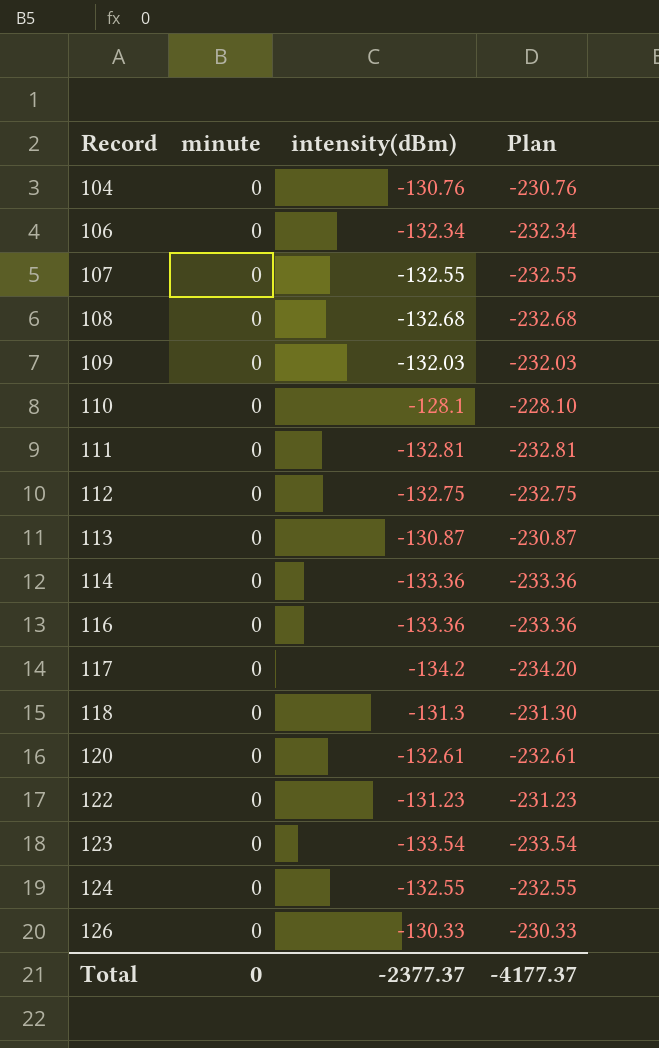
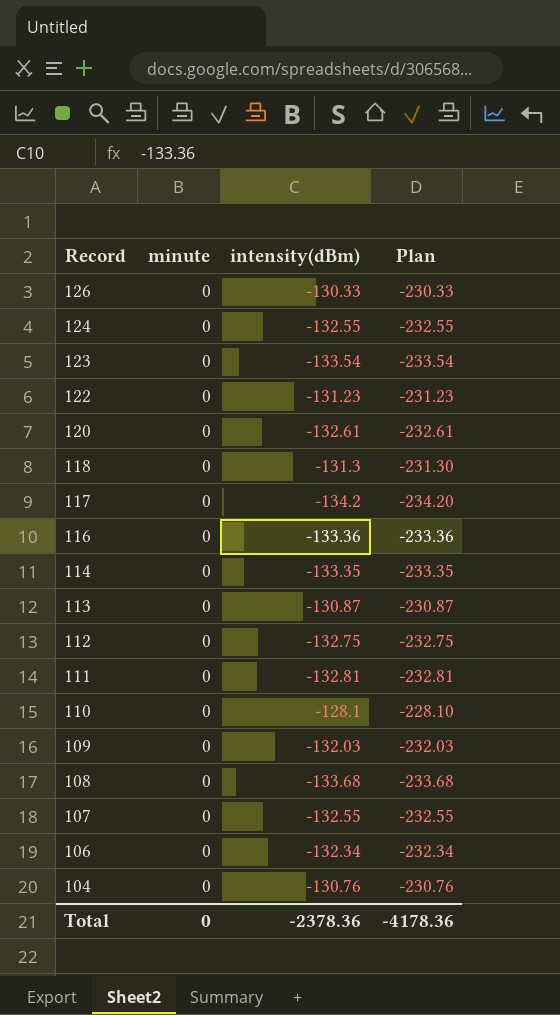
row order: Record ascending -> Record descending
114 | intensity(dBm): -133.36 -> -133.35
114 | Plan: -233.36 -> -233.35
108 | intensity(dBm): -132.68 -> -133.68
108 | Plan: -232.68 -> -233.68
Total | intensity(dBm): -2377.37 -> -2378.36
Total | Plan: -4177.37 -> -4178.36

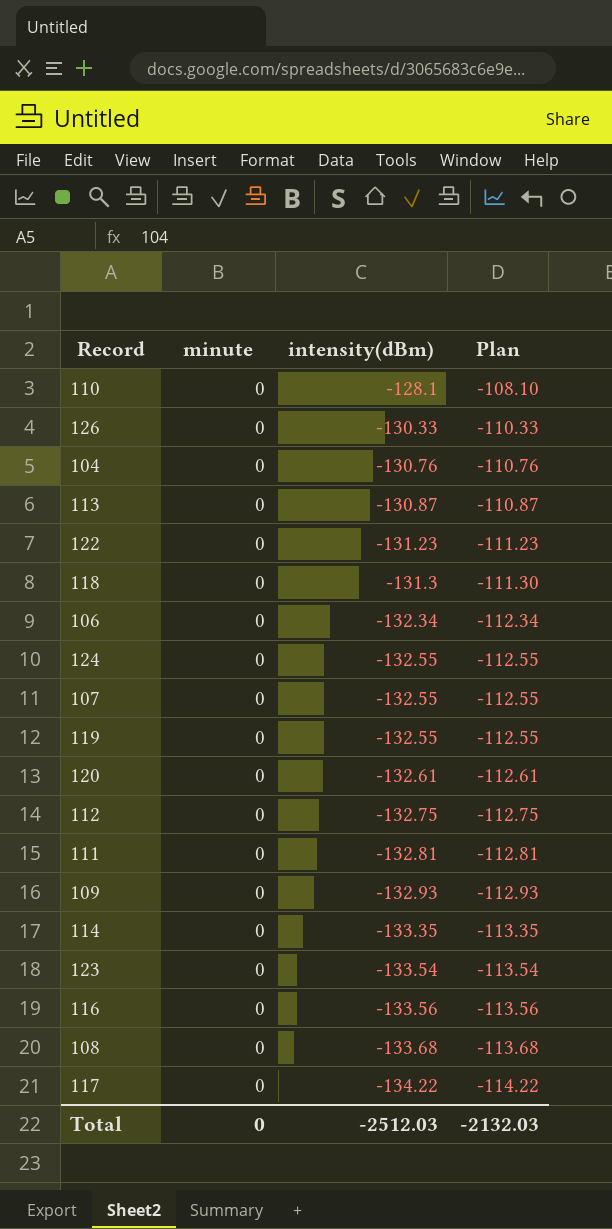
row order: Record descending -> intensity(dBm) descending
column Plan | formula: [intensity(dBm)] - 100 -> [intensity(dBm)] + 20
row 119: none -> 0 | -132.55 | -112.55
109 | intensity(dBm): -132.03 -> -132.93
116 | intensity(dBm): -133.36 -> -133.56
117 | intensity(dBm): -134.2 -> -134.22
Total | intensity(dBm): -2378.36 -> -2512.03
Total | Plan: -4178.36 -> -2132.03

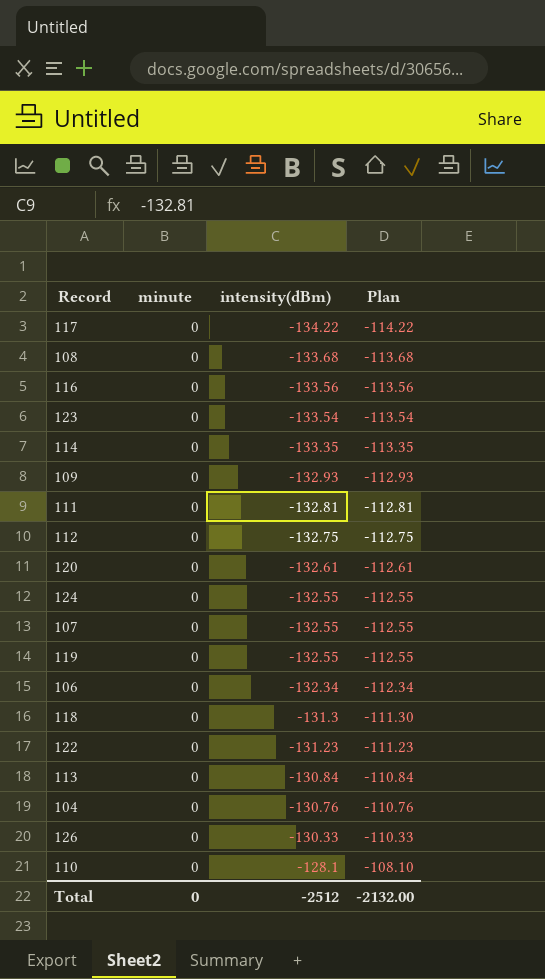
row order: intensity(dBm) descending -> intensity(dBm) ascending
113 | intensity(dBm): -130.87 -> -130.84
113 | Plan: -110.87 -> -110.84
Total | intensity(dBm): -2512.03 -> -2512
Total | Plan: -2132.03 -> -2132.00

